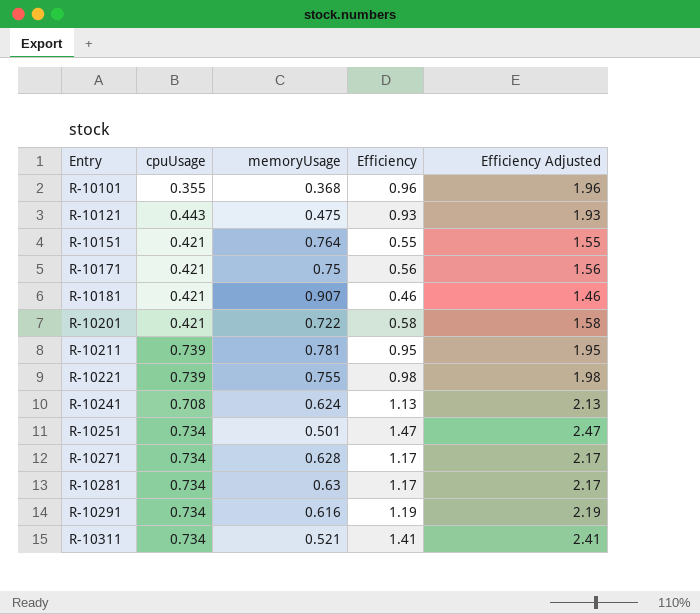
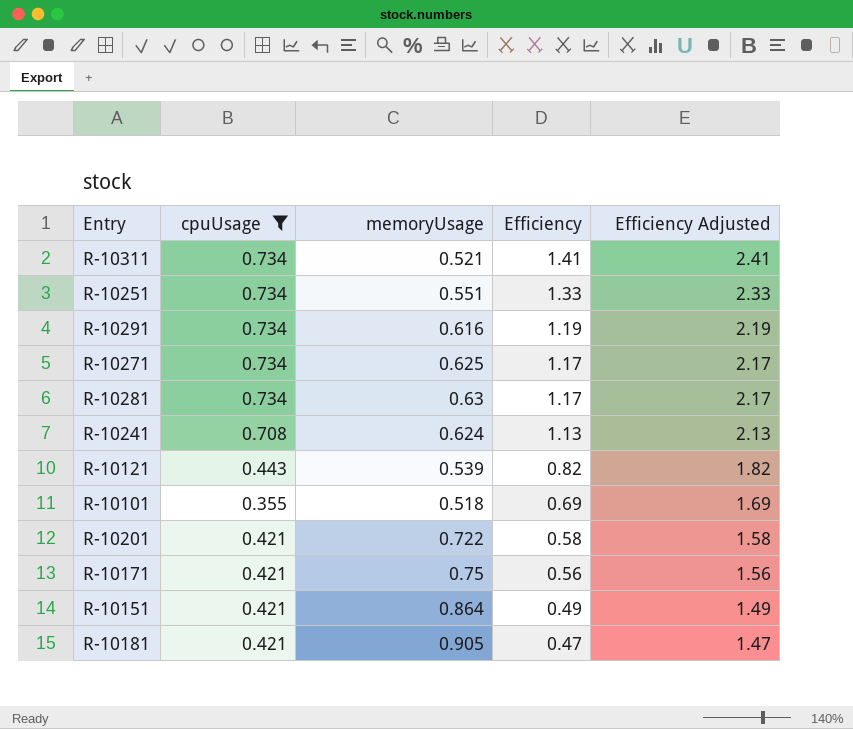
filter: none -> cpuUsage != 0.739
row order: Entry ascending -> Efficiency descending
R-10251 | memoryUsage: 0.501 -> 0.551
R-10251 | Efficiency: 1.47 -> 1.33
R-10251 | Efficiency Adjusted: 2.47 -> 2.33
R-10271 | memoryUsage: 0.628 -> 0.625
R-10121 | memoryUsage: 0.475 -> 0.539
R-10121 | Efficiency: 0.93 -> 0.82
R-10121 | Efficiency Adjusted: 1.93 -> 1.82
R-10101 | memoryUsage: 0.368 -> 0.518
R-10101 | Efficiency: 0.96 -> 0.69
R-10101 | Efficiency Adjusted: 1.96 -> 1.69
R-10151 | memoryUsage: 0.764 -> 0.864
R-10151 | Efficiency: 0.55 -> 0.49
R-10151 | Efficiency Adjusted: 1.55 -> 1.49
R-10181 | memoryUsage: 0.907 -> 0.905
R-10181 | Efficiency: 0.46 -> 0.47
R-10181 | Efficiency Adjusted: 1.46 -> 1.47

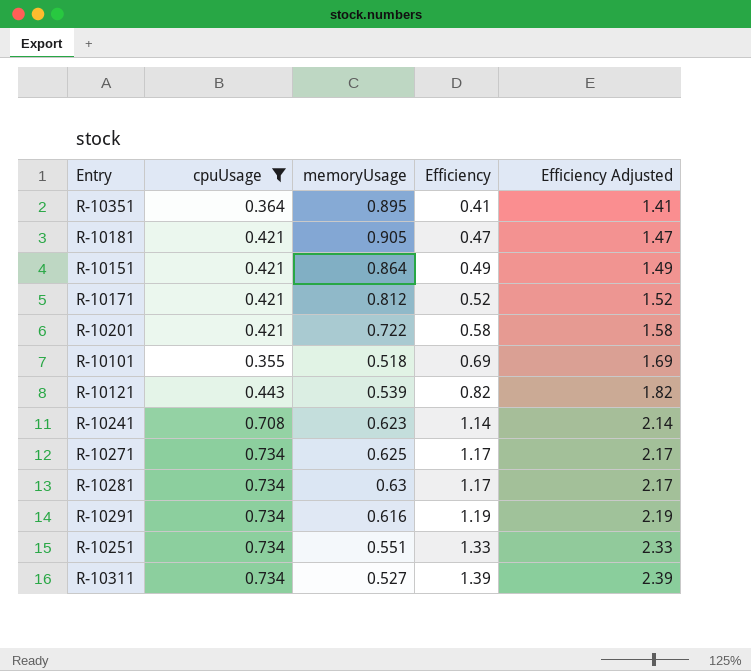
row order: Efficiency descending -> Efficiency ascending
row R-10351: none -> 0.364 | 0.895 | 0.41 | 1.41
R-10171 | memoryUsage: 0.75 -> 0.812
R-10171 | Efficiency: 0.56 -> 0.52
R-10171 | Efficiency Adjusted: 1.56 -> 1.52
R-10241 | memoryUsage: 0.624 -> 0.623
R-10241 | Efficiency: 1.13 -> 1.14
R-10241 | Efficiency Adjusted: 2.13 -> 2.14
R-10311 | memoryUsage: 0.521 -> 0.527
R-10311 | Efficiency: 1.41 -> 1.39
R-10311 | Efficiency Adjusted: 2.41 -> 2.39

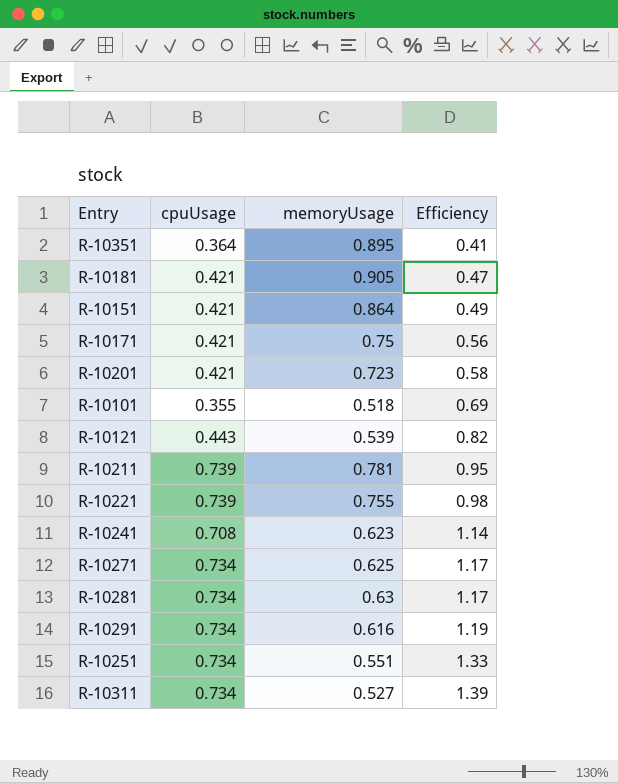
filter: cpuUsage != 0.739 -> none
column Efficiency Adjusted | formula: [Efficiency] + 1 -> none
R-10171 | memoryUsage: 0.812 -> 0.75
R-10171 | Efficiency: 0.52 -> 0.56
R-10201 | memoryUsage: 0.722 -> 0.723

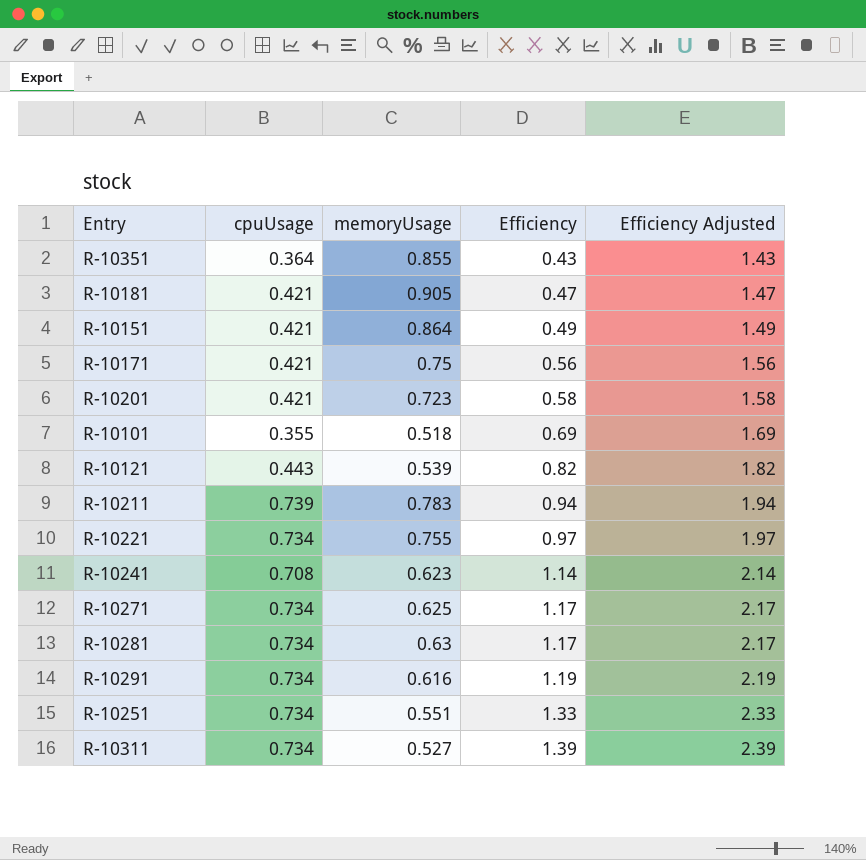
column Efficiency Adjusted | formula: none -> [Efficiency] + 1
R-10351 | memoryUsage: 0.895 -> 0.855
R-10351 | Efficiency: 0.41 -> 0.43
R-10211 | memoryUsage: 0.781 -> 0.783
R-10211 | Efficiency: 0.95 -> 0.94
R-10221 | cpuUsage: 0.739 -> 0.734
R-10221 | Efficiency: 0.98 -> 0.97

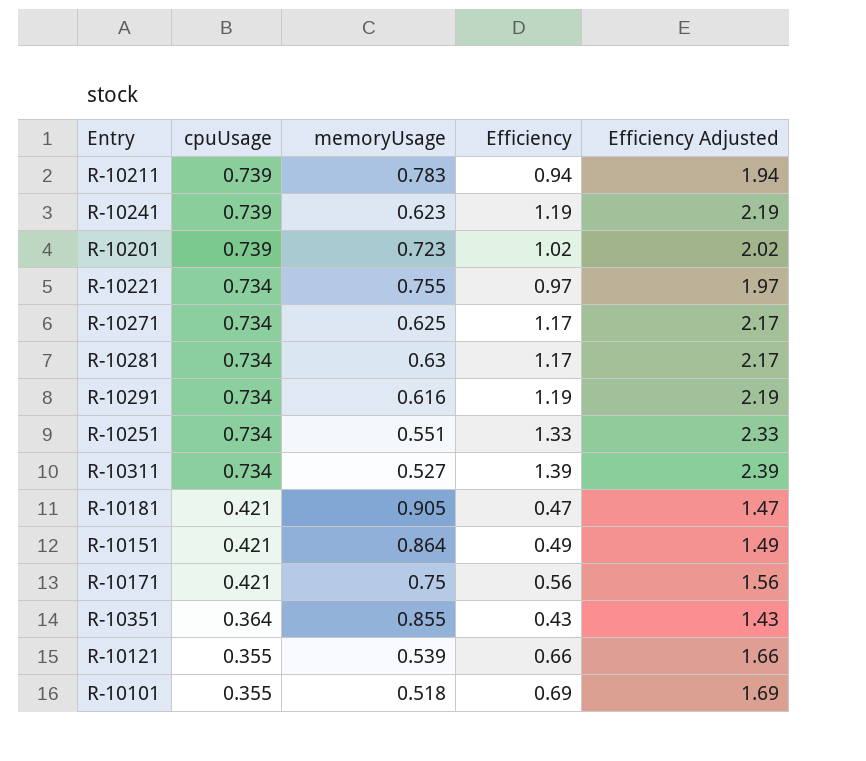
row order: Efficiency ascending -> cpuUsage descending
R-10241 | cpuUsage: 0.708 -> 0.739
R-10241 | Efficiency: 1.14 -> 1.19
R-10241 | Efficiency Adjusted: 2.14 -> 2.19
R-10201 | cpuUsage: 0.421 -> 0.739
R-10201 | Efficiency: 0.58 -> 1.02
R-10201 | Efficiency Adjusted: 1.58 -> 2.02
R-10121 | cpuUsage: 0.443 -> 0.355
R-10121 | Efficiency: 0.82 -> 0.66
R-10121 | Efficiency Adjusted: 1.82 -> 1.66

